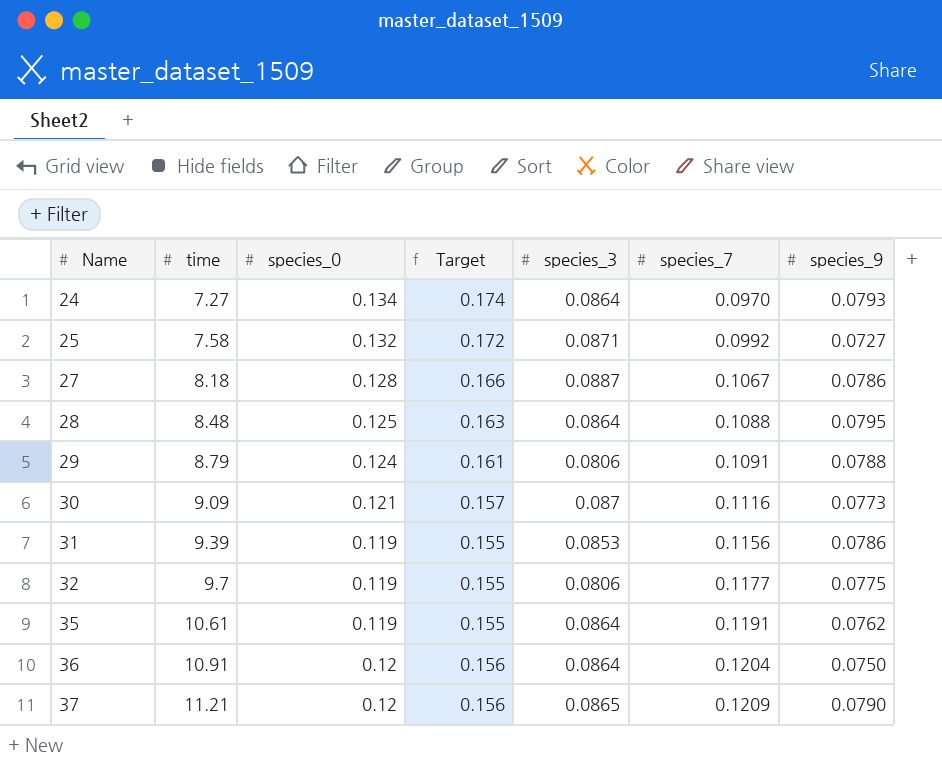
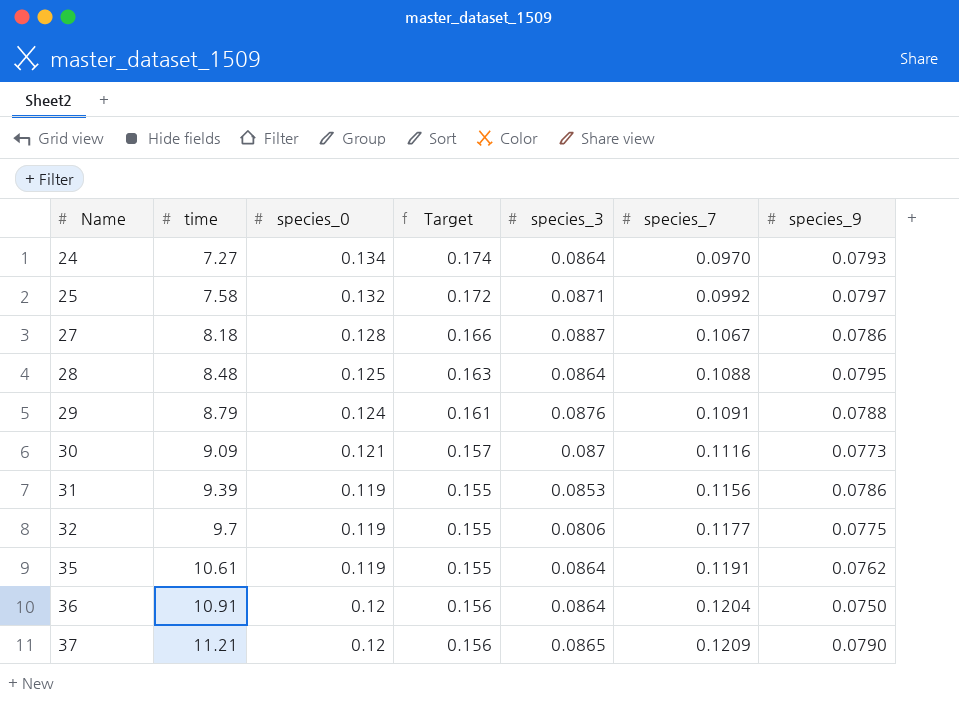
25 | species_9: 0.0727 -> 0.0797
29 | species_3: 0.0806 -> 0.0876

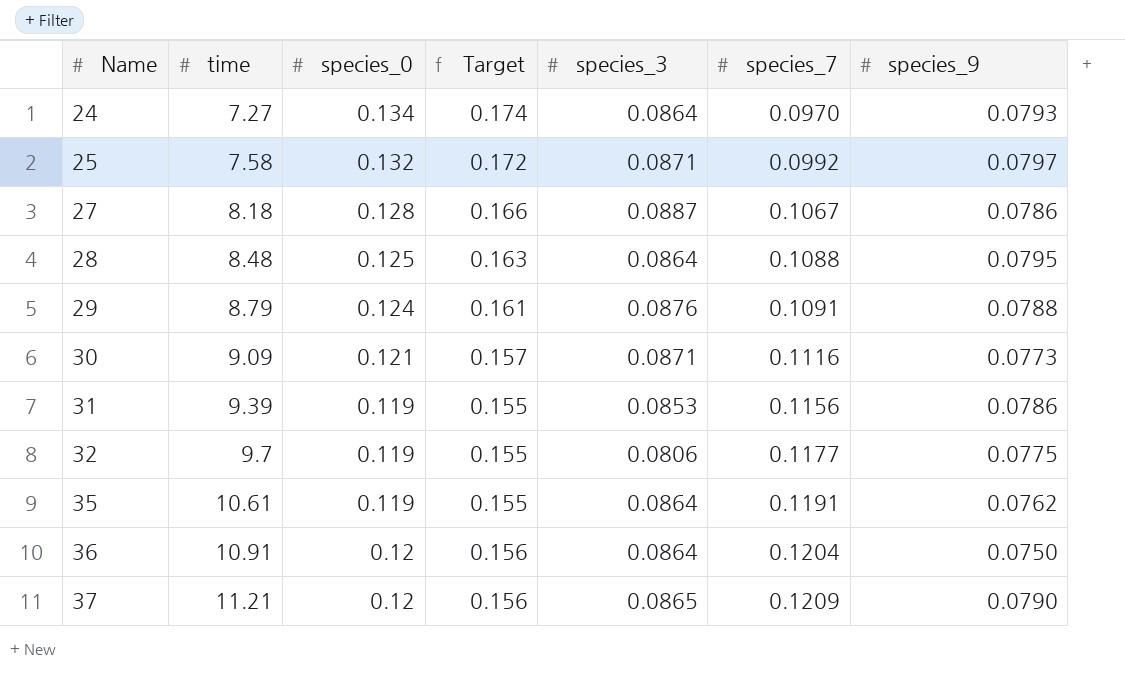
30 | species_3: 0.087 -> 0.0871

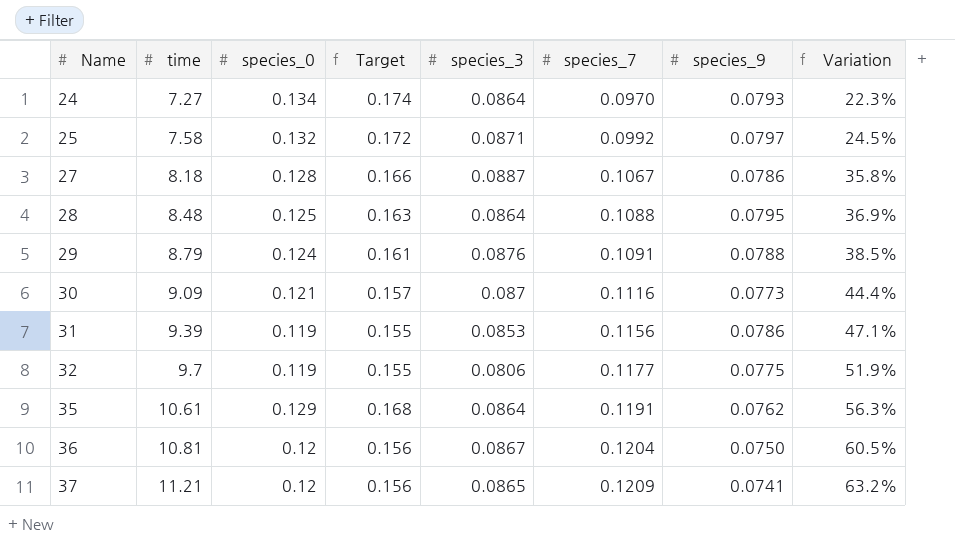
column Variation | formula: none -> ([species_7] - [species_9]) / [species_9]
30 | species_3: 0.0871 -> 0.087
35 | species_0: 0.119 -> 0.129
35 | Target: 0.155 -> 0.168
36 | time: 10.91 -> 10.81
36 | species_3: 0.0864 -> 0.0867
37 | species_9: 0.0790 -> 0.0741

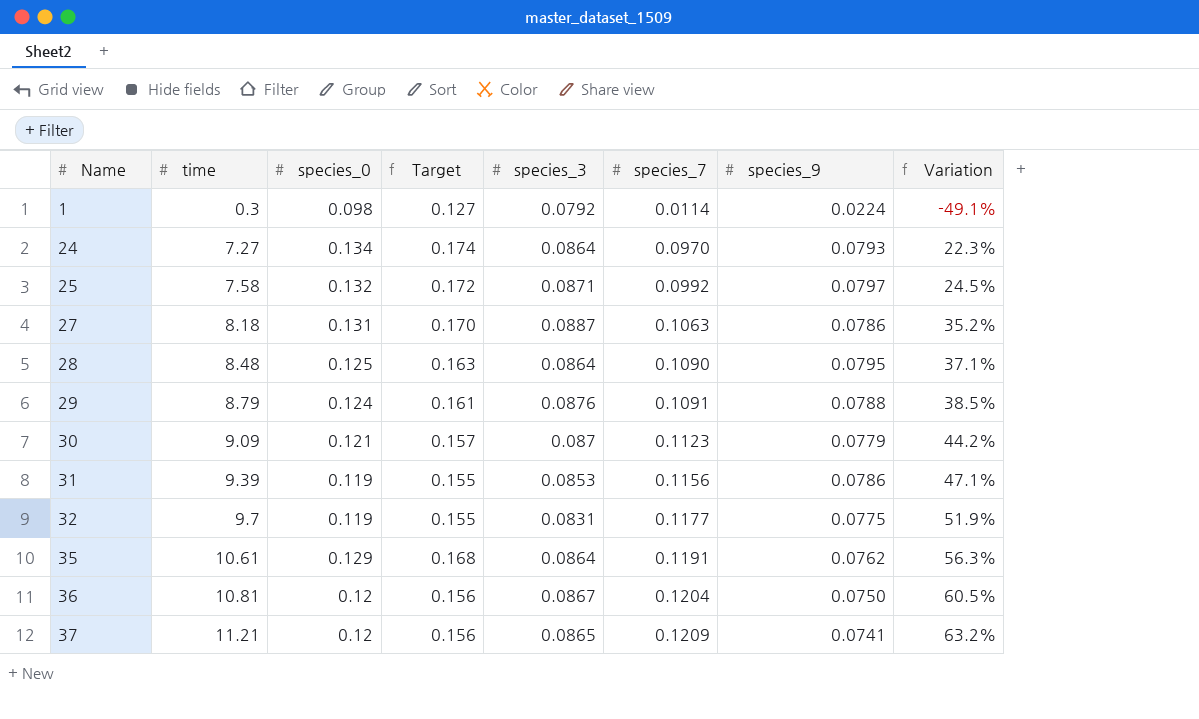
row 1: none -> 0.3 | 0.098 | 0.127 | 0.0792 | 0.0114 | 0.0224 | -49.1%
27 | species_0: 0.128 -> 0.131
27 | Target: 0.166 -> 0.170
27 | species_7: 0.1067 -> 0.1063
27 | Variation: 35.8% -> 35.2%
28 | species_7: 0.1088 -> 0.1090
28 | Variation: 36.9% -> 37.1%
30 | species_7: 0.1116 -> 0.1123
30 | species_9: 0.0773 -> 0.0779
30 | Variation: 44.4% -> 44.2%
32 | species_3: 0.0806 -> 0.0831

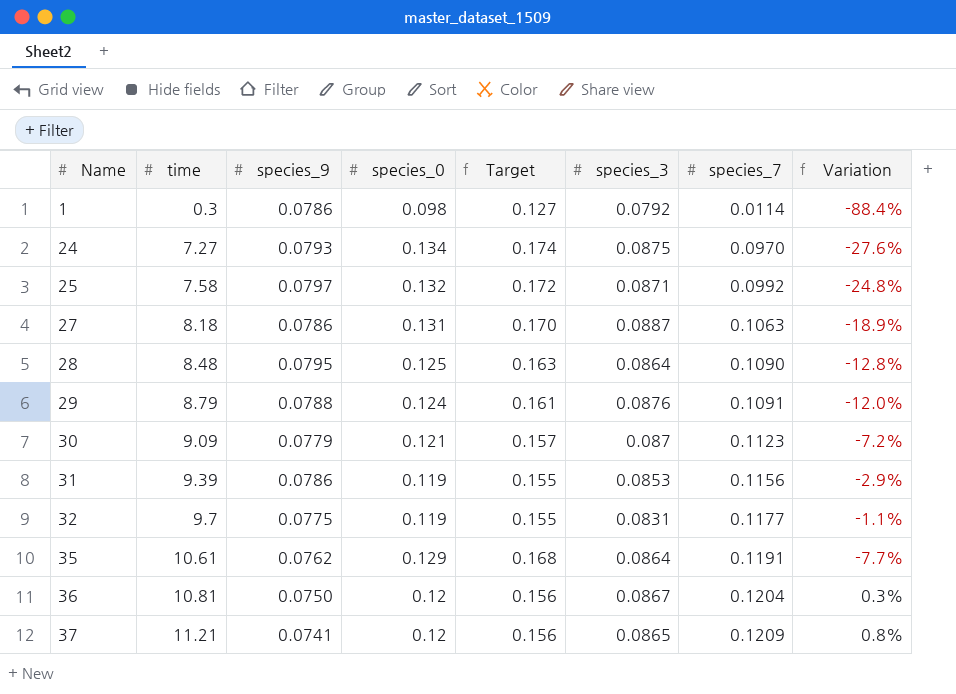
column species_9 | position: 7 -> 3
column Variation | formula: ([species_7] - [species_9]) / [species_9] -> ([species_7] - [species_0]) / [species_0]
1 | species_9: 0.0224 -> 0.0786
24 | species_3: 0.0864 -> 0.0875

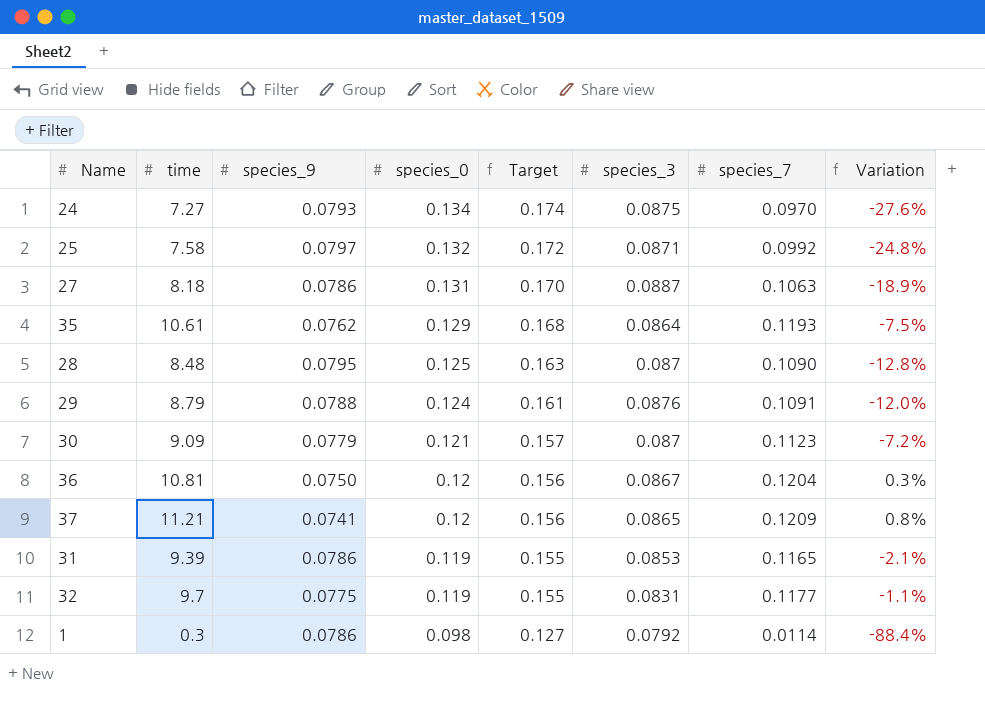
row order: Name ascending -> species_0 descending
35 | species_7: 0.1191 -> 0.1193
35 | Variation: -7.7% -> -7.5%
28 | species_3: 0.0864 -> 0.087
31 | species_7: 0.1156 -> 0.1165
31 | Variation: -2.9% -> -2.1%

